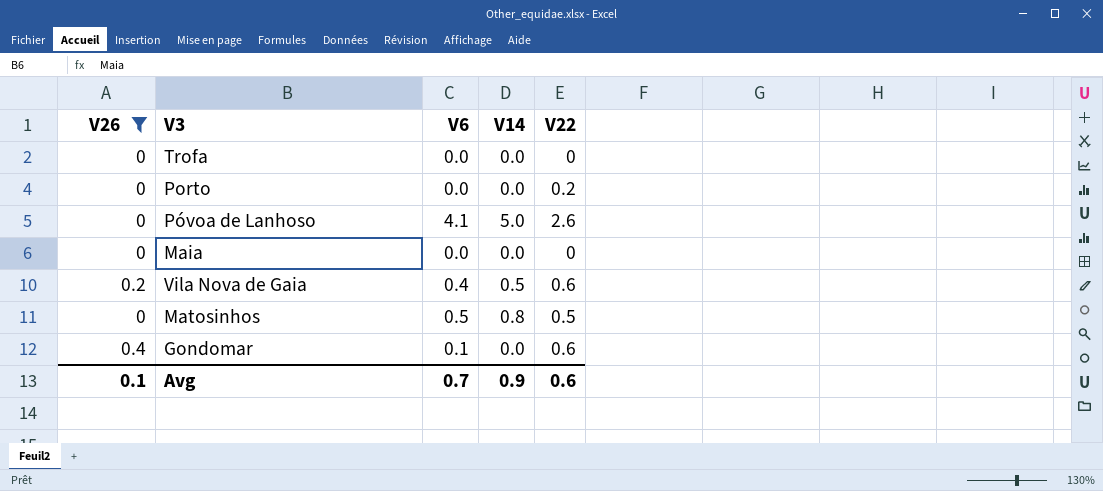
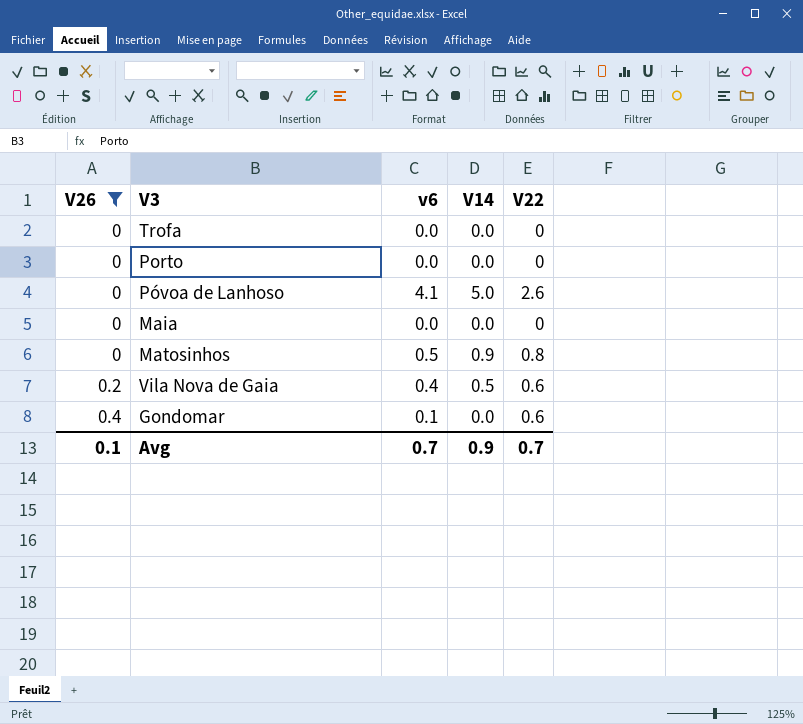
row order: none -> V26 ascending
column name: V6 -> v6
Porto | V22: 0.2 -> 0
Matosinhos | V14: 0.8 -> 0.9
Matosinhos | V22: 0.5 -> 0.8
Avg | V22: 0.6 -> 0.7

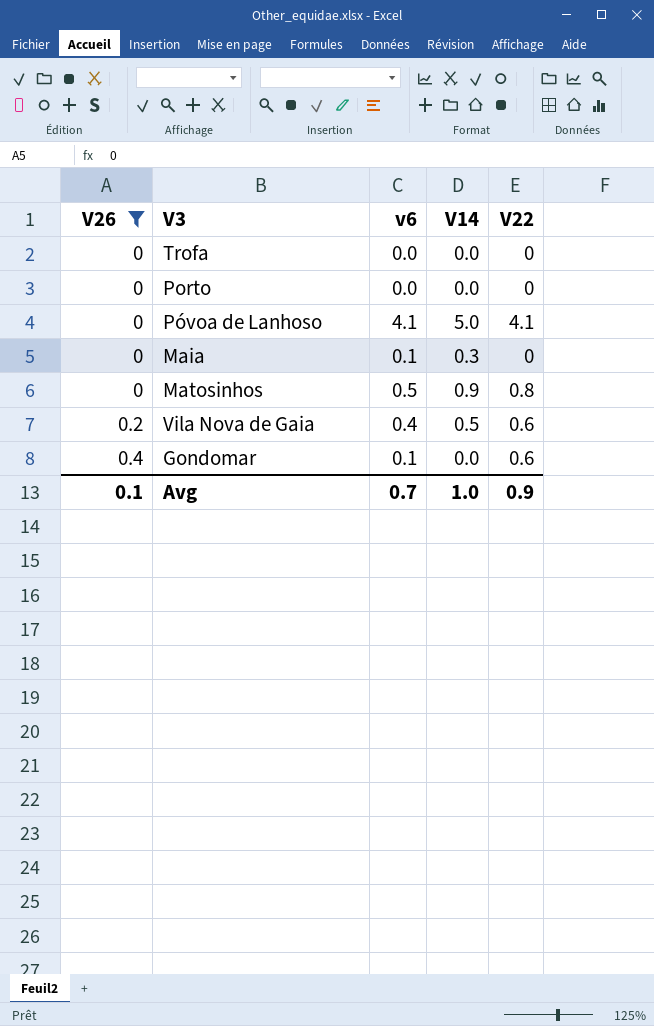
Póvoa de Lanhoso | V22: 2.6 -> 4.1
Maia | v6: 0.0 -> 0.1
Maia | V14: 0.0 -> 0.3
Avg | V14: 0.9 -> 1.0
Avg | V22: 0.7 -> 0.9

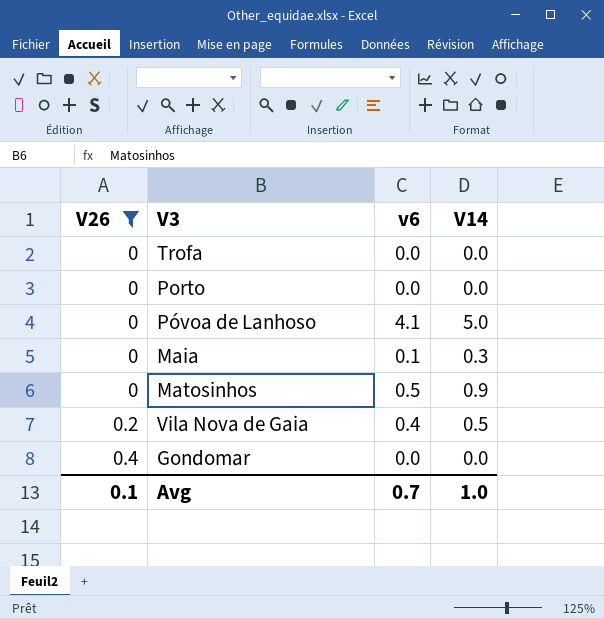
column V22 | position: 5 -> none
Gondomar | v6: 0.1 -> 0.0

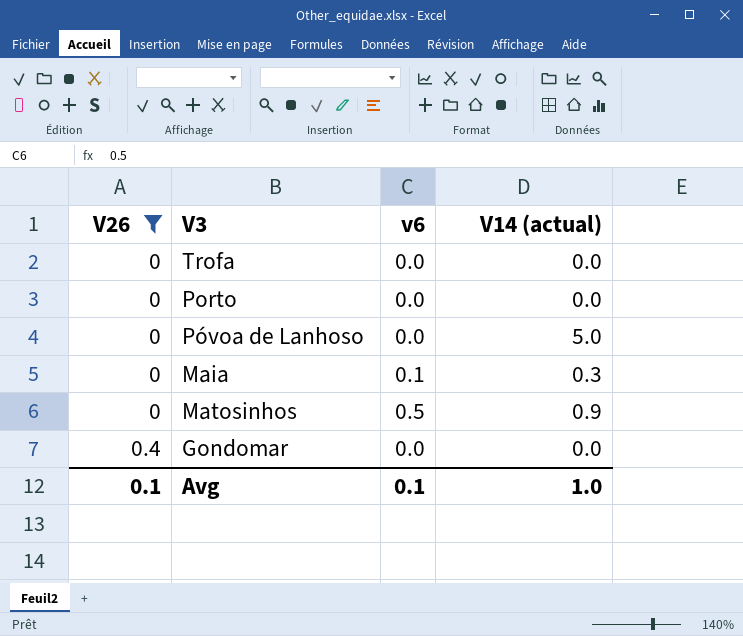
column name: V14 -> V14 (actual)
row Vila Nova de Gaia: 0.2 | 0.4 | 0.5 -> none
Póvoa de Lanhoso | v6: 4.1 -> 0.0
Avg | v6: 0.7 -> 0.1

